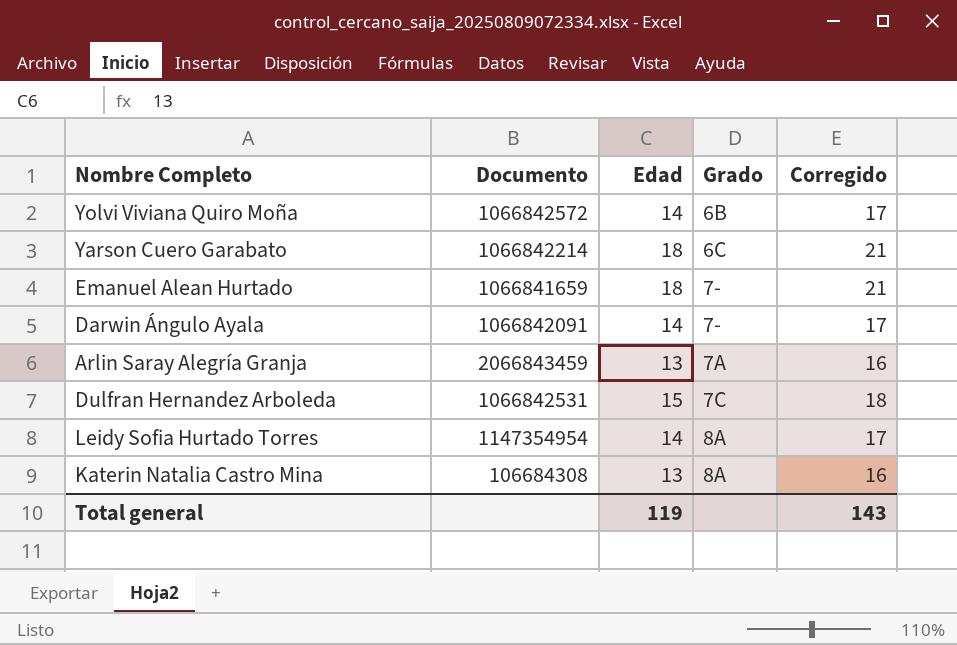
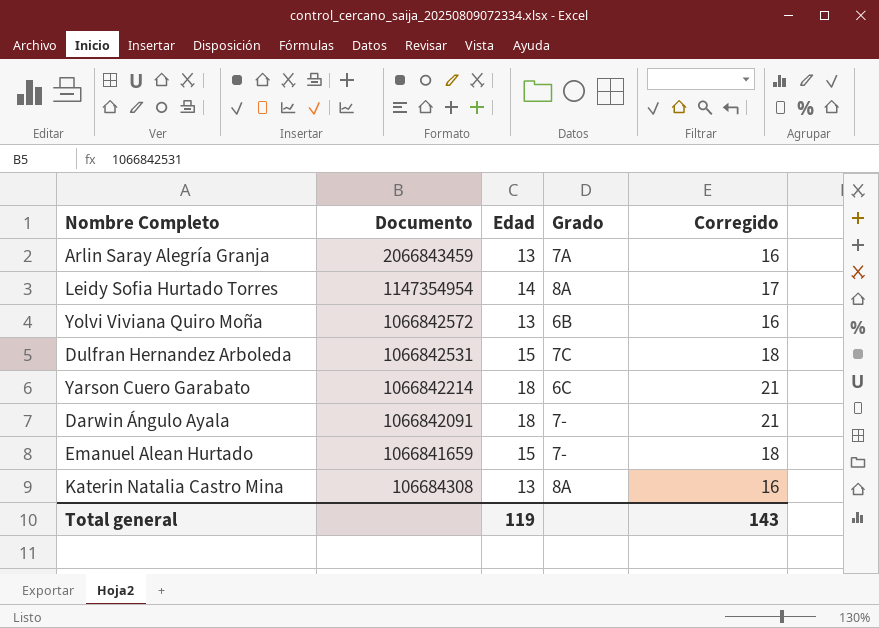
row order: Grado ascending -> Documento descending
Yolvi Viviana Quiro Moña | Edad: 14 -> 13
Yolvi Viviana Quiro Moña | Corregido: 17 -> 16
Darwin Ángulo Ayala | Edad: 14 -> 18
Darwin Ángulo Ayala | Corregido: 17 -> 21
Emanuel Alean Hurtado | Edad: 18 -> 15
Emanuel Alean Hurtado | Corregido: 21 -> 18

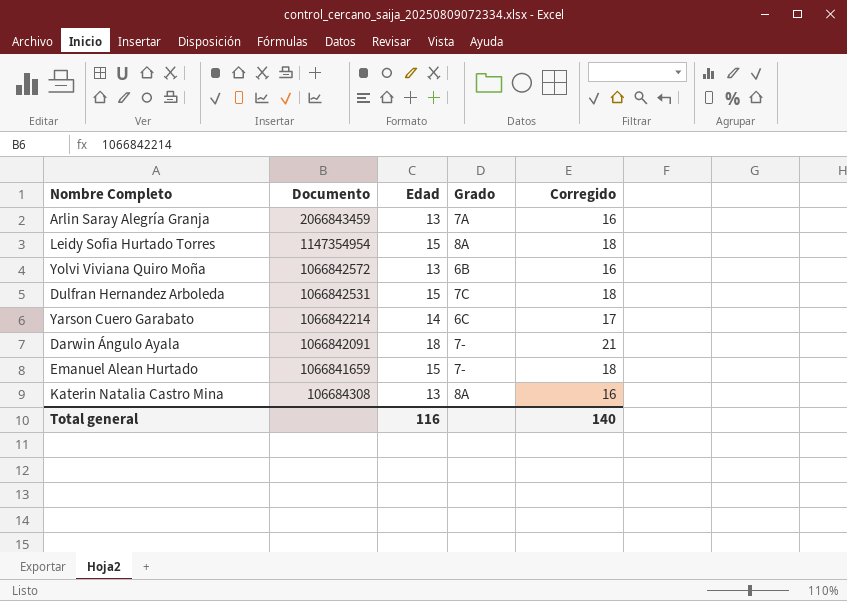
Leidy Sofia Hurtado Torres | Edad: 14 -> 15
Leidy Sofia Hurtado Torres | Corregido: 17 -> 18
Yarson Cuero Garabato | Edad: 18 -> 14
Yarson Cuero Garabato | Corregido: 21 -> 17
Total general | Edad: 119 -> 116
Total general | Corregido: 143 -> 140

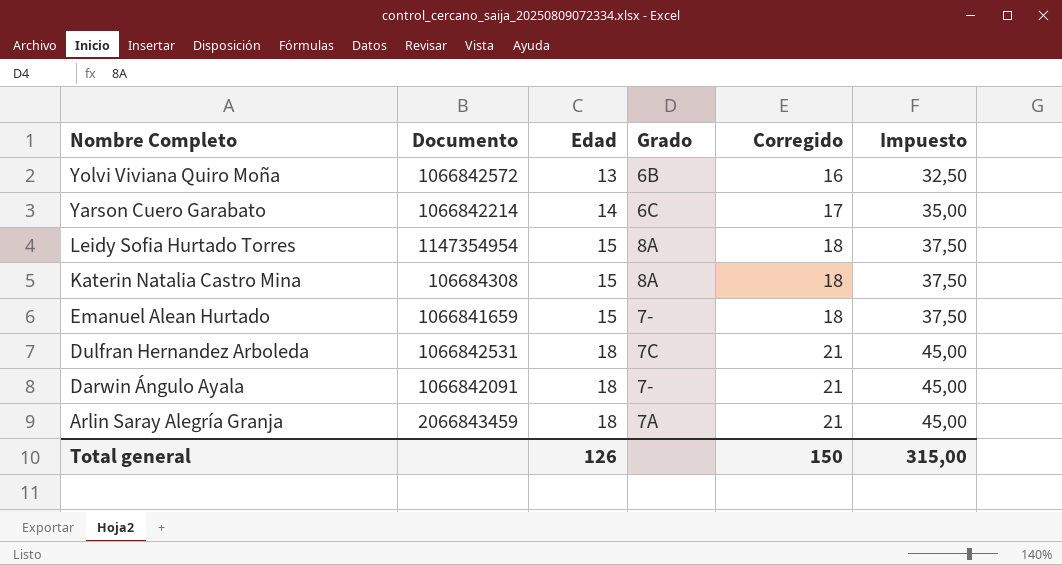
row order: Documento descending -> Nombre Completo descending
column Impuesto | formula: none -> [Edad] * 2,5
Katerin Natalia Castro Mina | Edad: 13 -> 15
Katerin Natalia Castro Mina | Corregido: 16 -> 18
Dulfran Hernandez Arboleda | Edad: 15 -> 18
Dulfran Hernandez Arboleda | Corregido: 18 -> 21
Arlin Saray Alegría Granja | Edad: 13 -> 18
Arlin Saray Alegría Granja | Corregido: 16 -> 21
Total general | Edad: 116 -> 126
Total general | Corregido: 140 -> 150

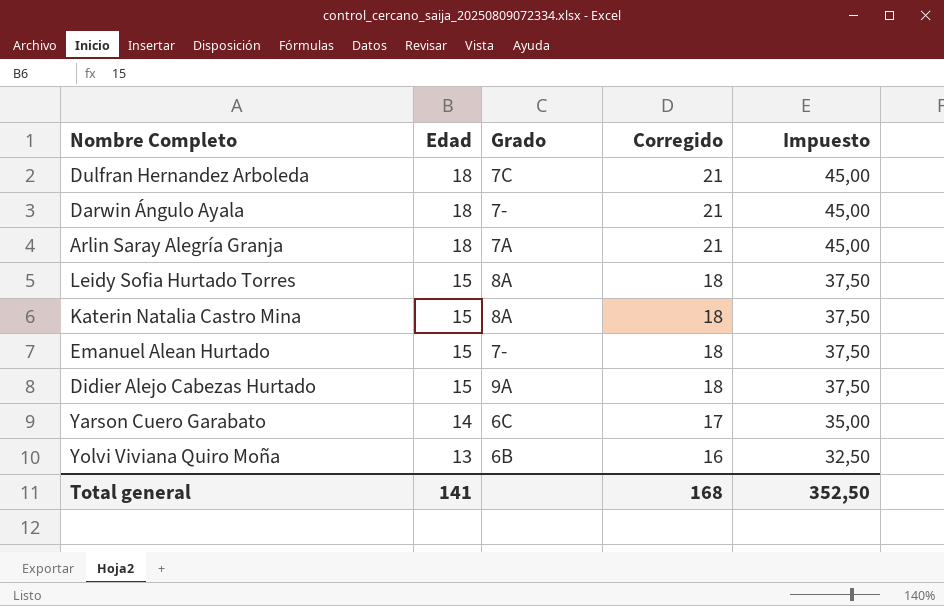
row order: Nombre Completo descending -> Edad descending
column Documento | position: 2 -> none
row Didier Alejo Cabezas Hurtado: none -> 15 | 9A | 18 | 37,50
Total general | Edad: 126 -> 141
Total general | Corregido: 150 -> 168
Total general | Impuesto: 315,00 -> 352,50

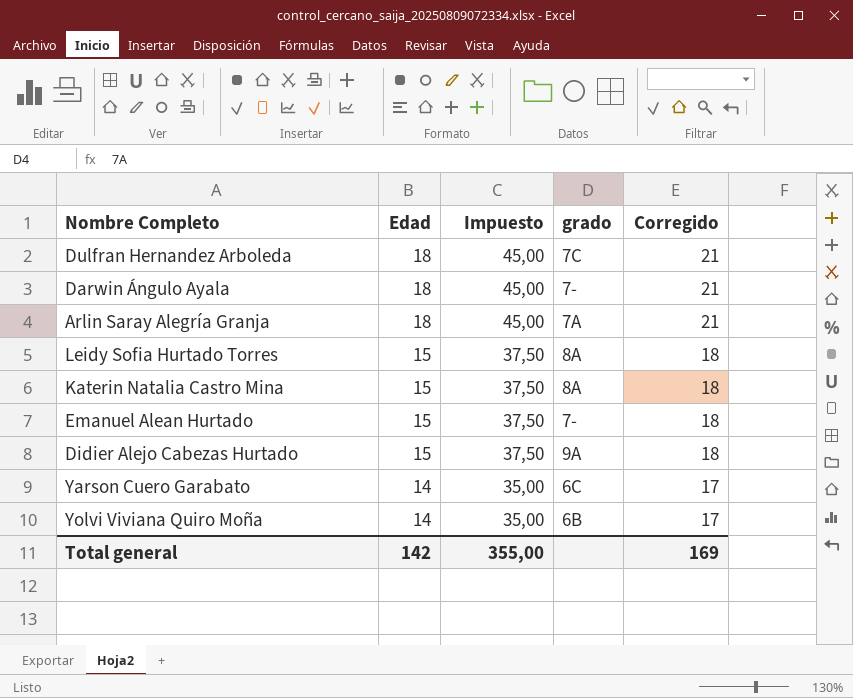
column Impuesto | position: 5 -> 3
column name: Grado -> grado
Yolvi Viviana Quiro Moña | Edad: 13 -> 14
Yolvi Viviana Quiro Moña | Impuesto: 32,50 -> 35,00
Yolvi Viviana Quiro Moña | Corregido: 16 -> 17
Total general | Edad: 141 -> 142
Total general | Impuesto: 352,50 -> 355,00
Total general | Corregido: 168 -> 169

